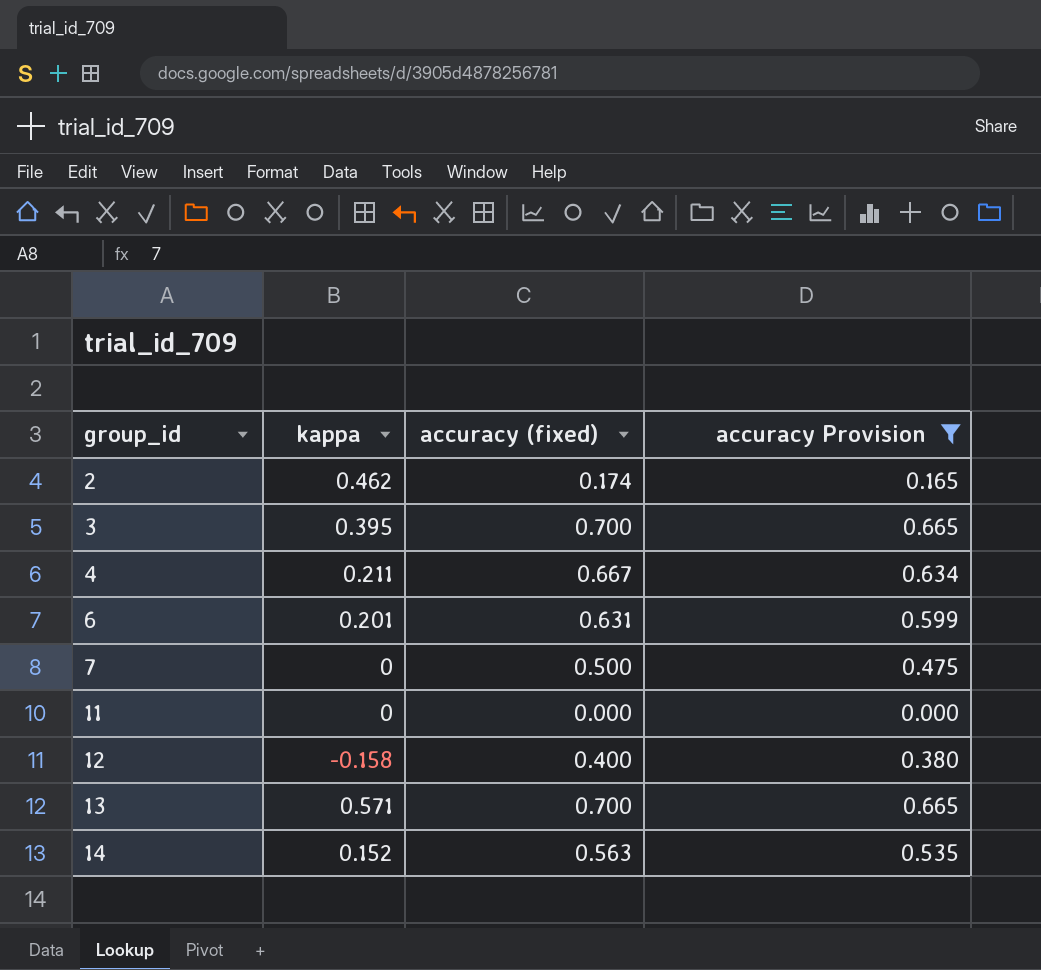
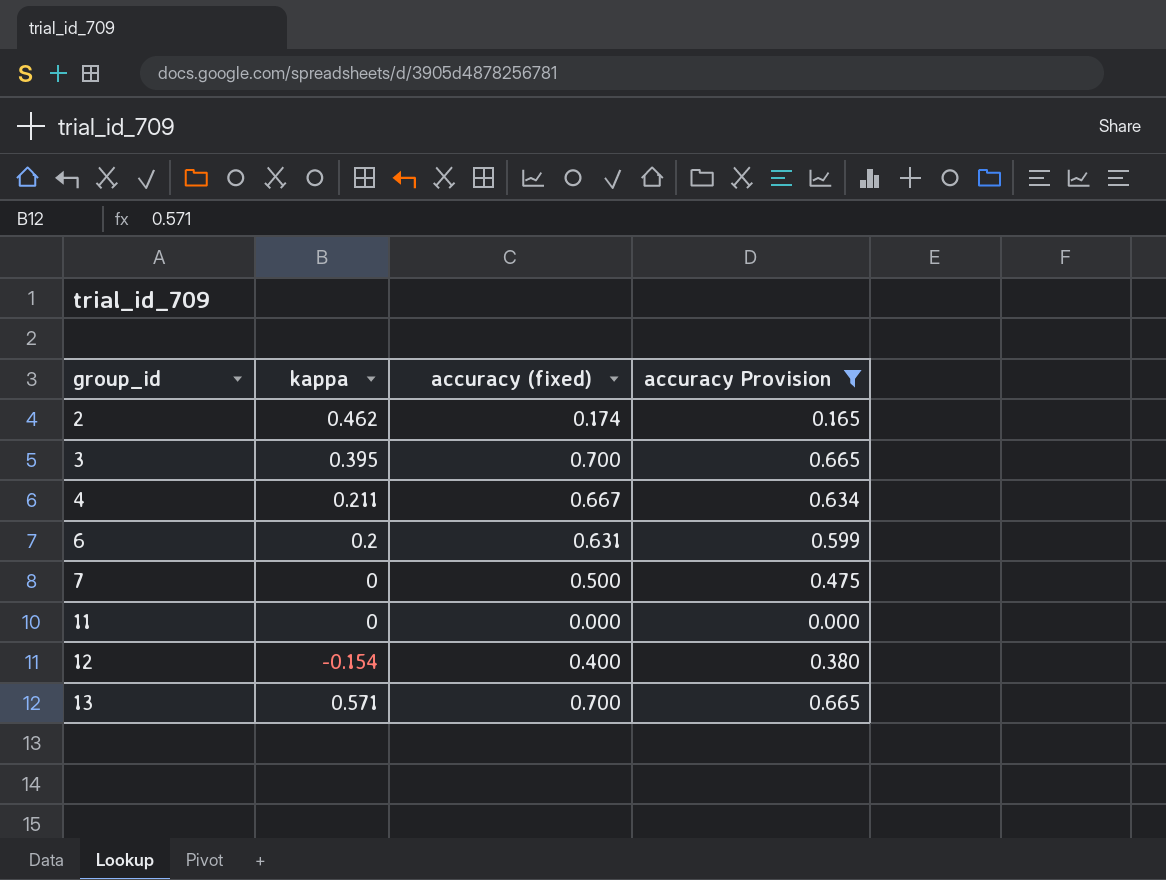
row 14: 0.152 | 0.563 | 0.535 -> none
6 | kappa: 0.201 -> 0.2
12 | kappa: -0.158 -> -0.154

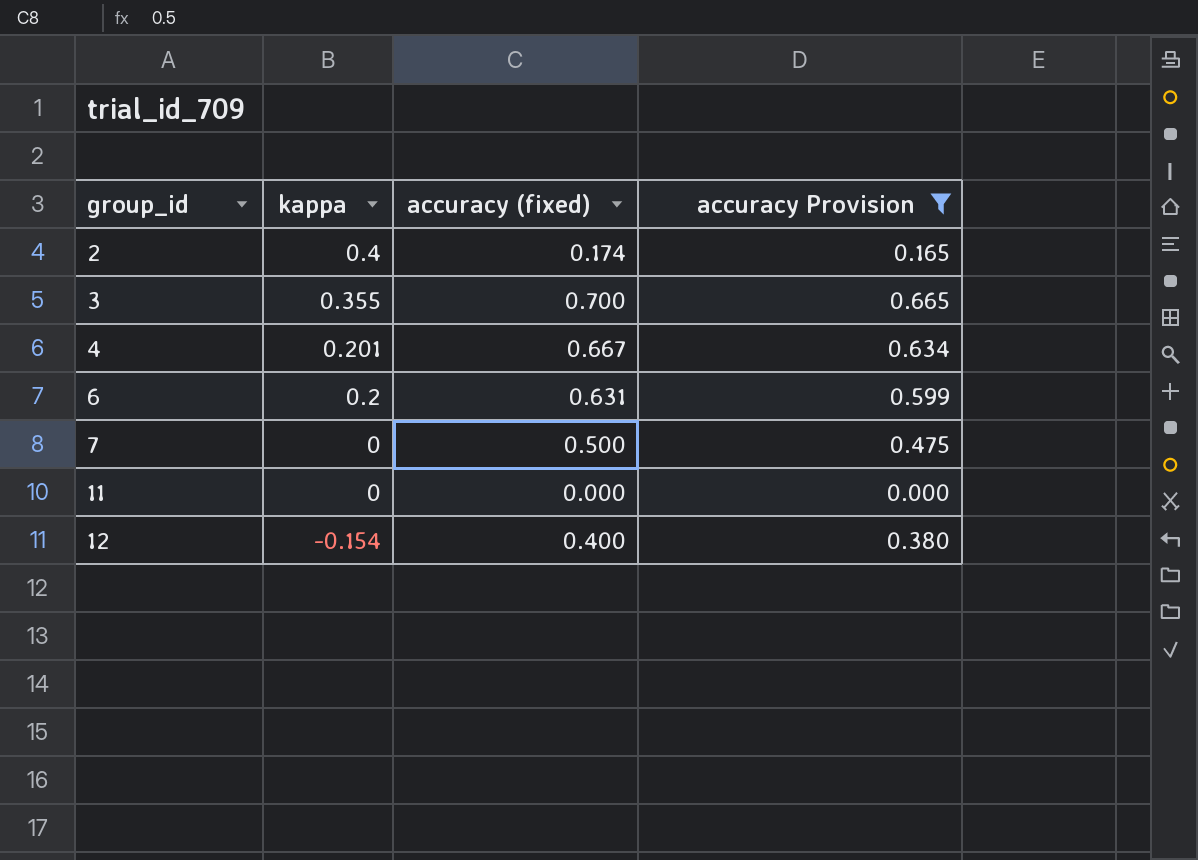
row 13: 0.571 | 0.700 | 0.665 -> none
2 | kappa: 0.462 -> 0.4
3 | kappa: 0.395 -> 0.355
4 | kappa: 0.211 -> 0.201

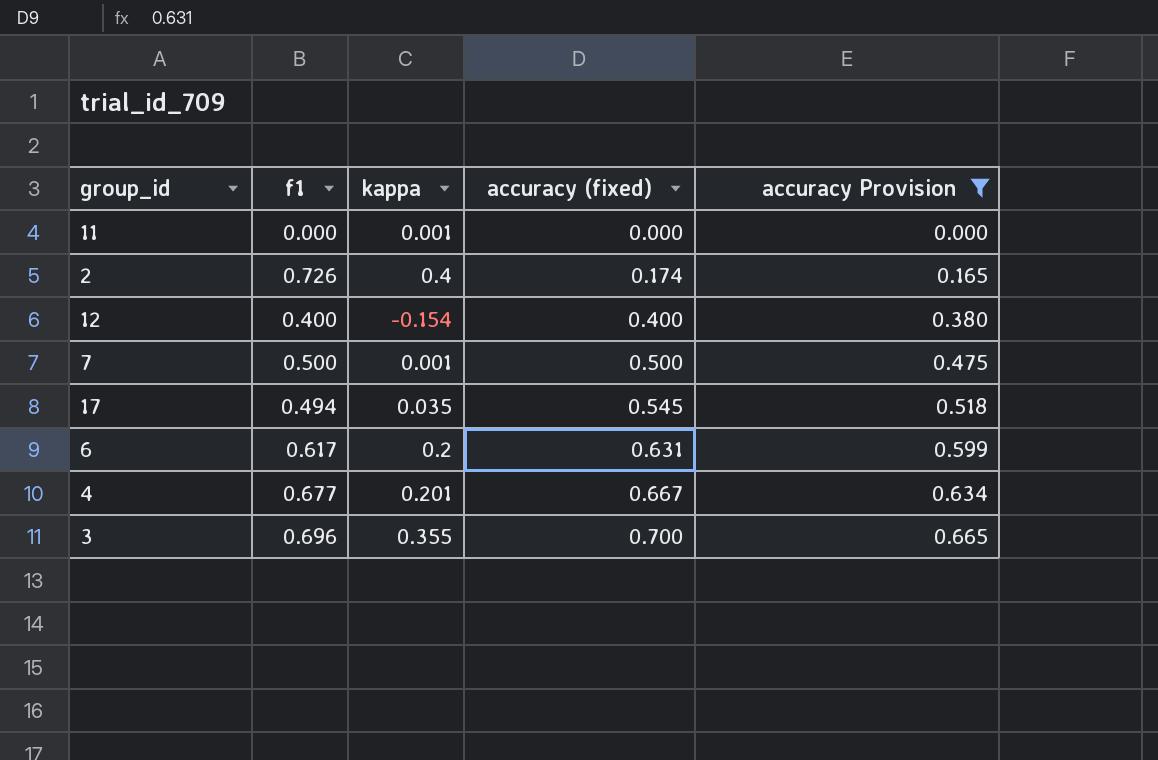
row order: group_id ascending -> accuracy (fixed) ascending
column f1 | position: none -> 2
11 | kappa: 0 -> 0.001
7 | kappa: 0 -> 0.001
row 17: none -> 0.494 | 0.035 | 0.545 | 0.518

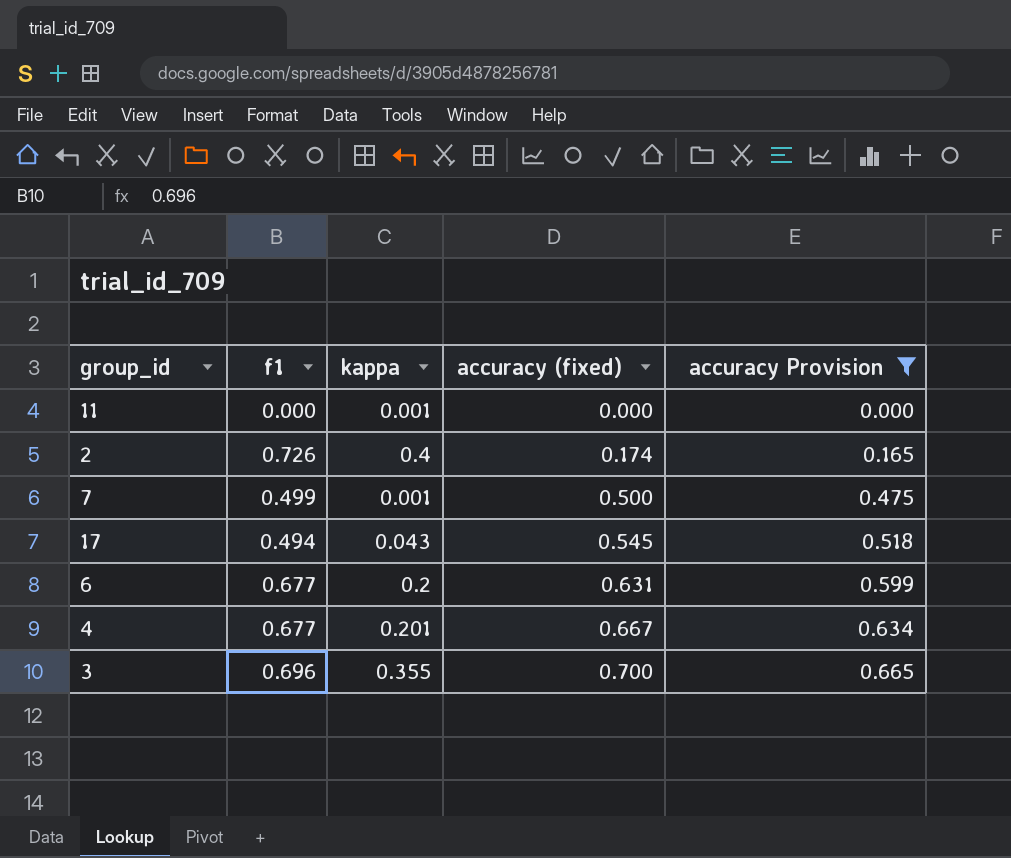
row 12: 0.400 | -0.154 | 0.400 | 0.380 -> none
7 | f1: 0.500 -> 0.499
17 | kappa: 0.035 -> 0.043
6 | f1: 0.617 -> 0.677

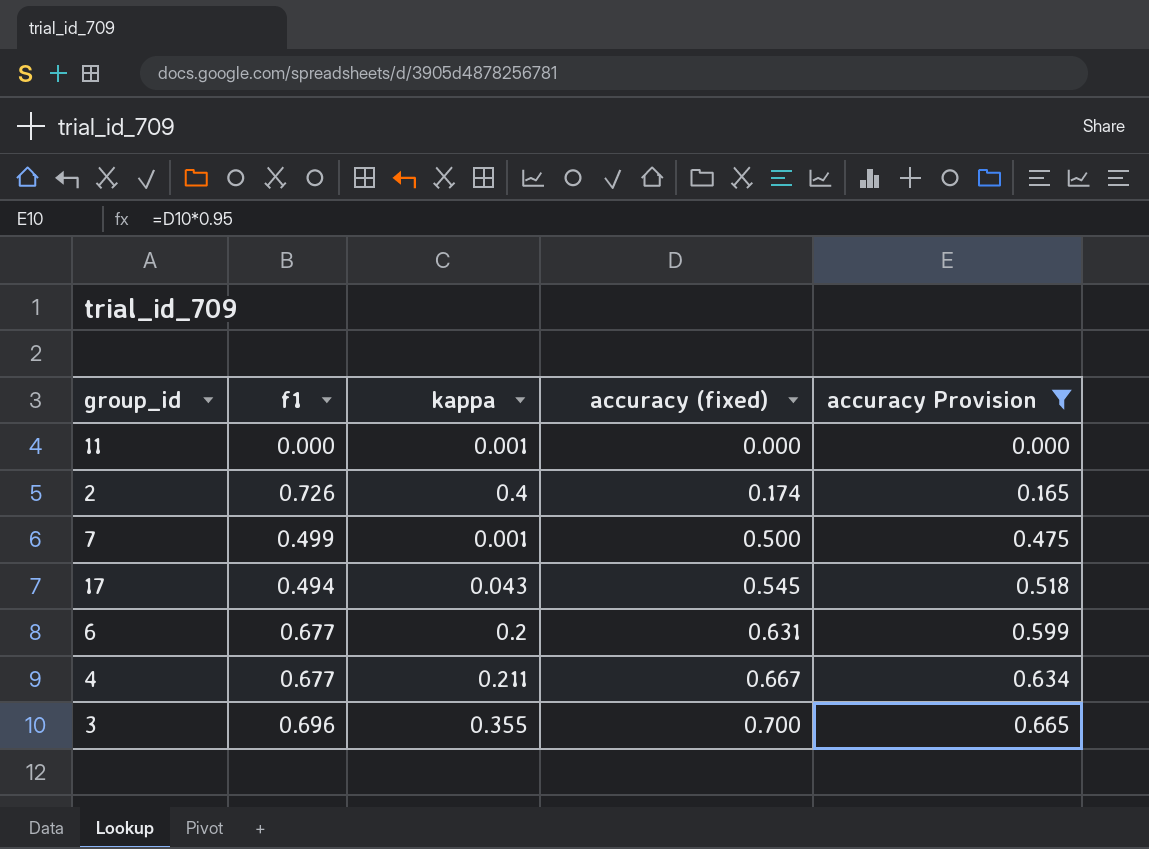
4 | kappa: 0.201 -> 0.211

